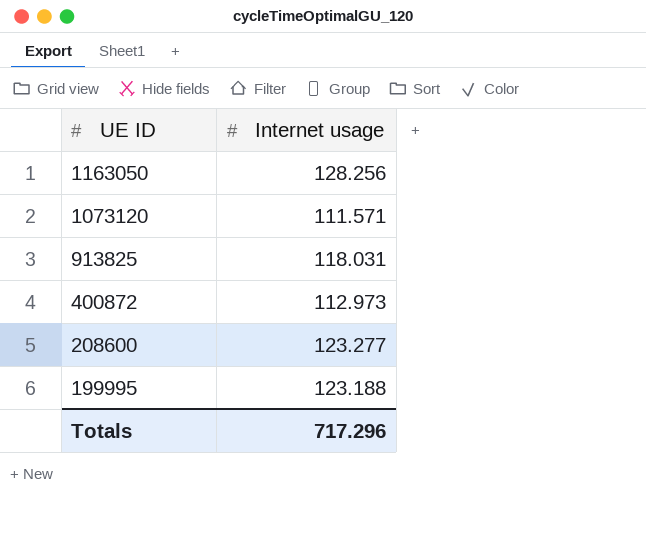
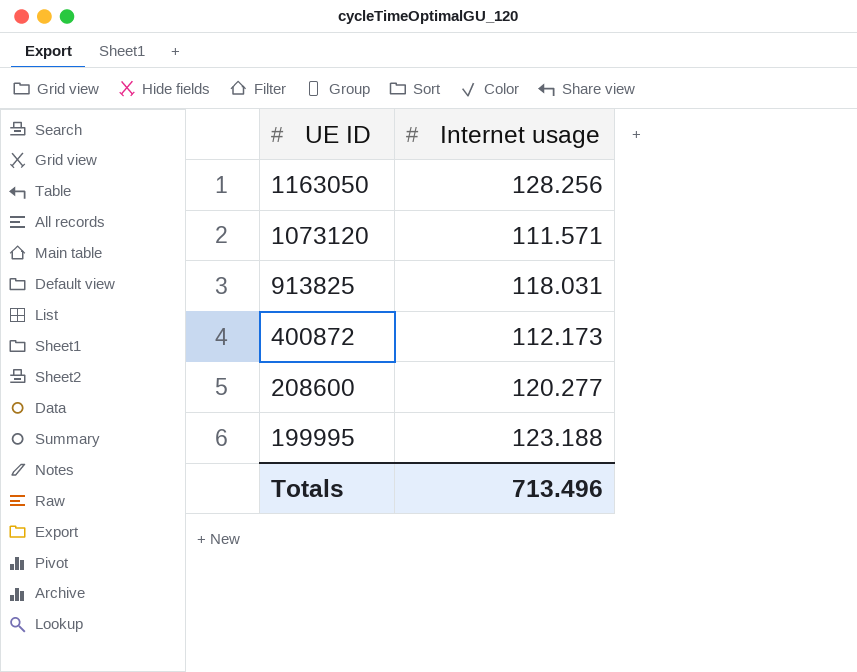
400872 | Internet usage: 112.973 -> 112.173
208600 | Internet usage: 123.277 -> 120.277
Totals | Internet usage: 717.296 -> 713.496

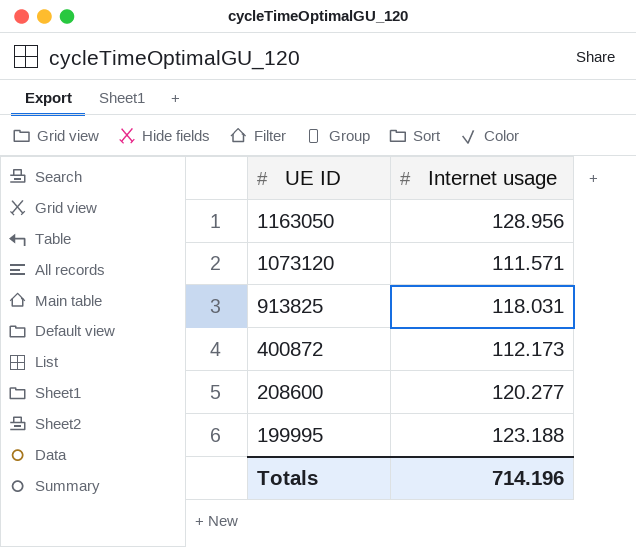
1163050 | Internet usage: 128.256 -> 128.956
Totals | Internet usage: 713.496 -> 714.196

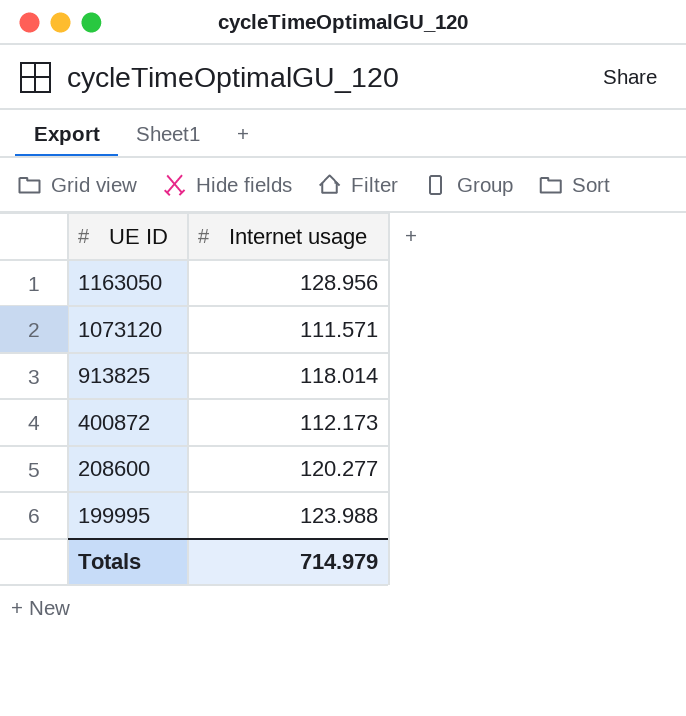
913825 | Internet usage: 118.031 -> 118.014
199995 | Internet usage: 123.188 -> 123.988
Totals | Internet usage: 714.196 -> 714.979

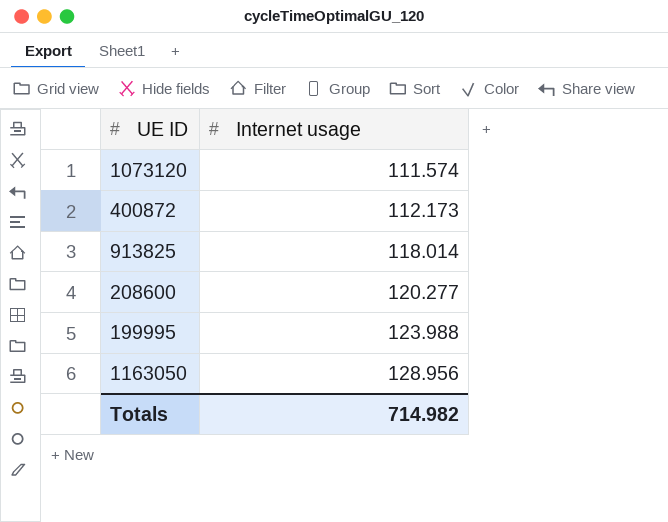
row order: UE ID descending -> Internet usage ascending
1073120 | Internet usage: 111.571 -> 111.574
Totals | Internet usage: 714.979 -> 714.982

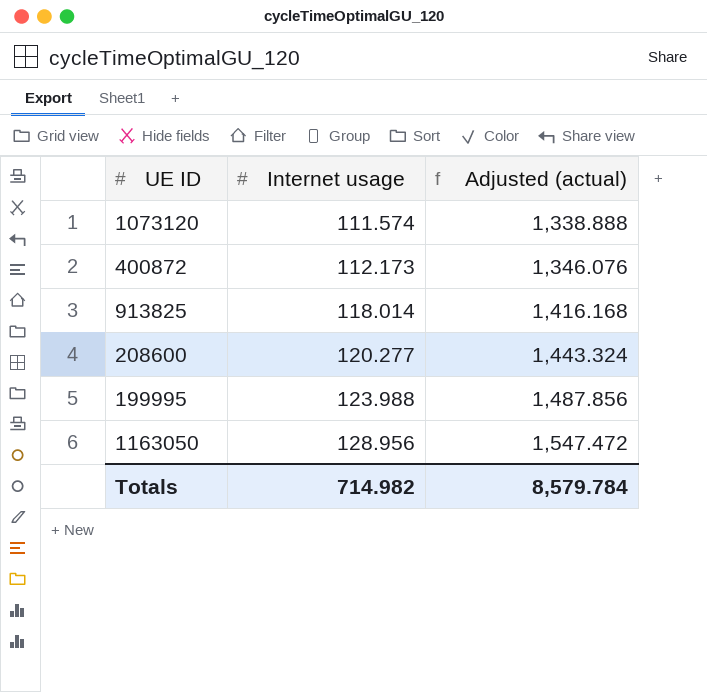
column Adjusted (actual) | formula: none -> [Internet usage] * 12

